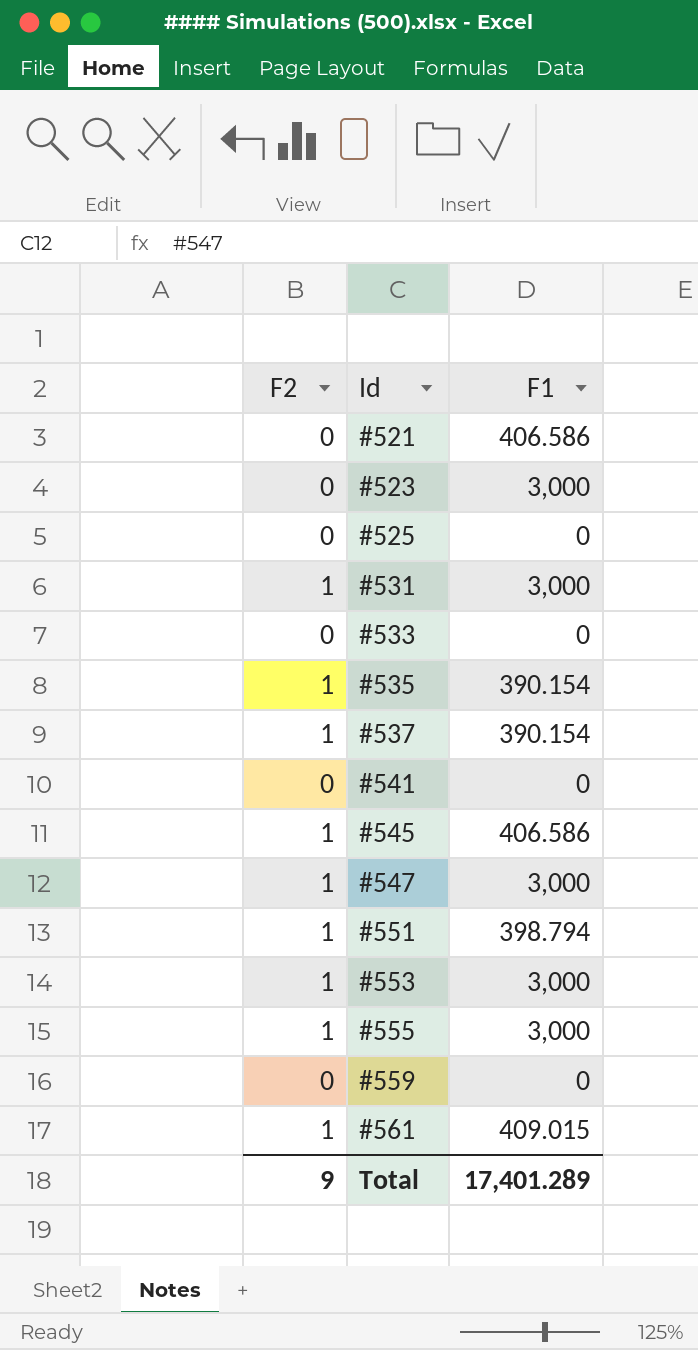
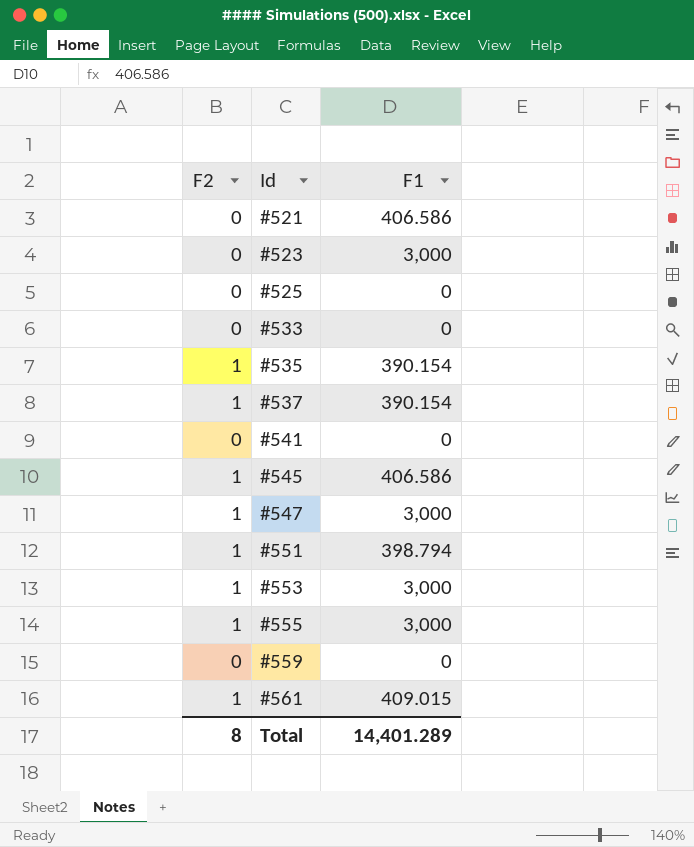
row #531: 1 | 3,000 -> none
Total | F2: 9 -> 8
Total | F1: 17,401.289 -> 14,401.289

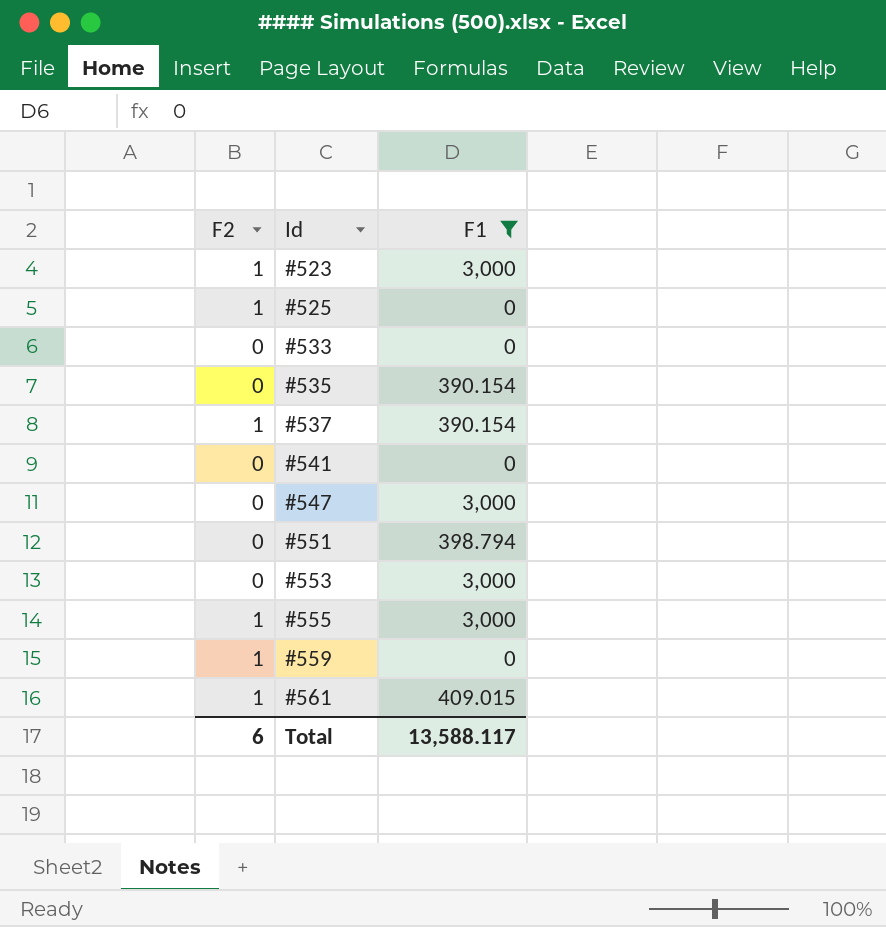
filter: none -> F1 != 406.586
#523 | F2: 0 -> 1
#525 | F2: 0 -> 1
#535 | F2: 1 -> 0
#547 | F2: 1 -> 0
#551 | F2: 1 -> 0
#553 | F2: 1 -> 0
#559 | F2: 0 -> 1
Total | F2: 8 -> 6
Total | F1: 14,401.289 -> 13,588.117

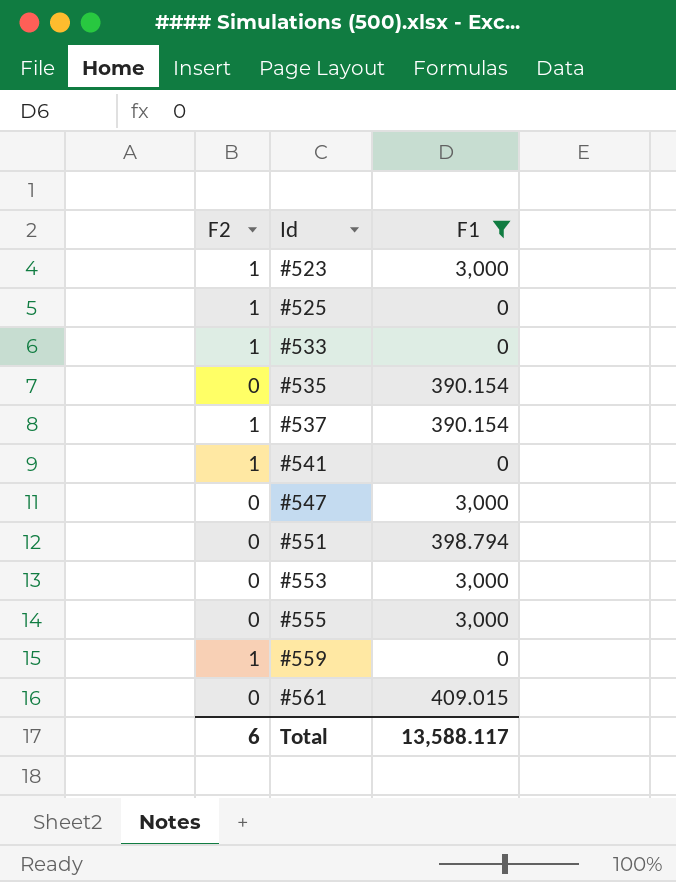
#533 | F2: 0 -> 1
#541 | F2: 0 -> 1
#555 | F2: 1 -> 0
#561 | F2: 1 -> 0

